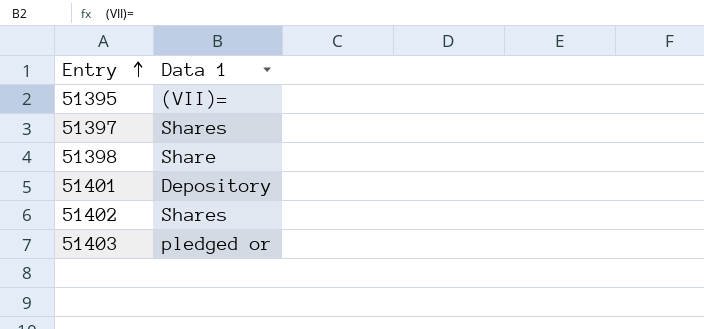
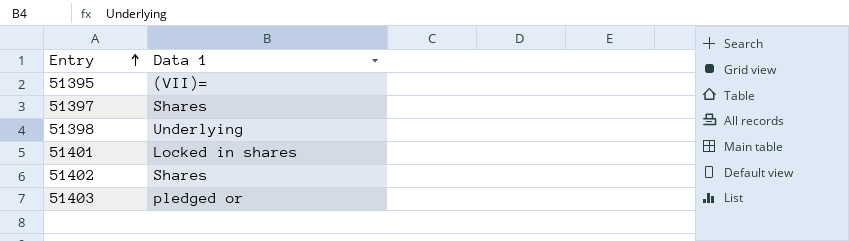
51398 | Data 1: Share -> Underlying
51401 | Data 1: Depository -> Locked in shares

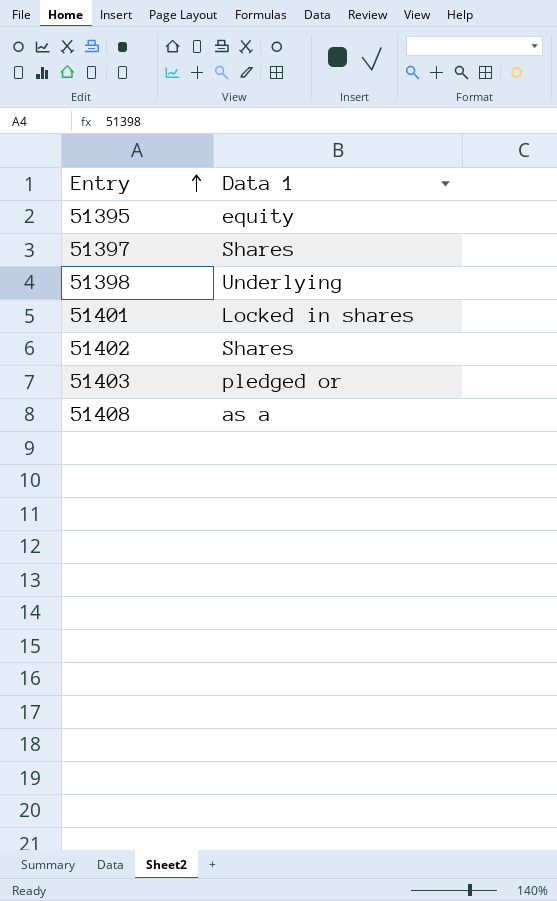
51395 | Data 1: (VII)= -> equity
row 51408: none -> as a

